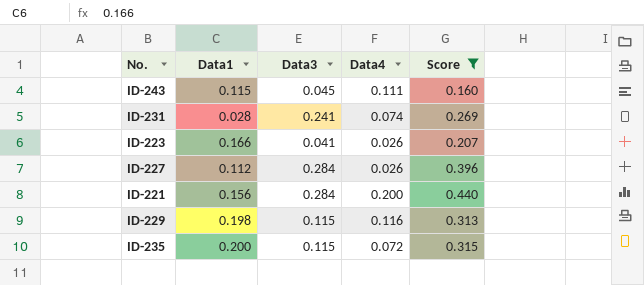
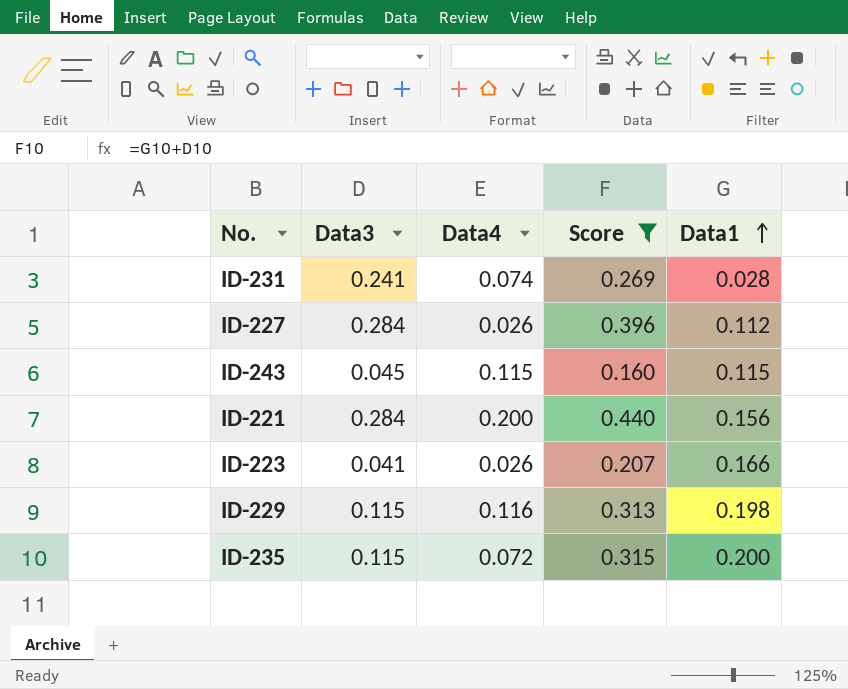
row order: none -> Data1 ascending
column Data1 | position: 2 -> 5
ID-243 | Data4: 0.111 -> 0.115

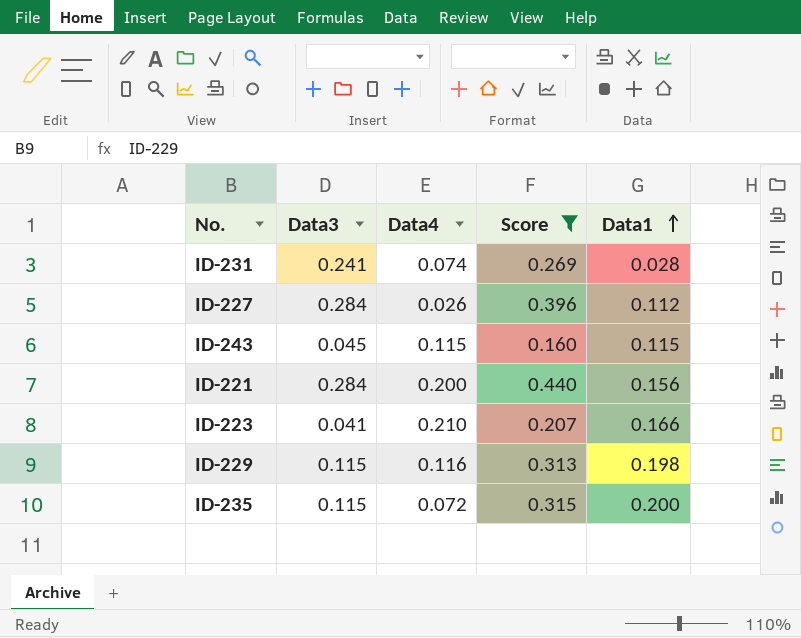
ID-223 | Data4: 0.026 -> 0.210

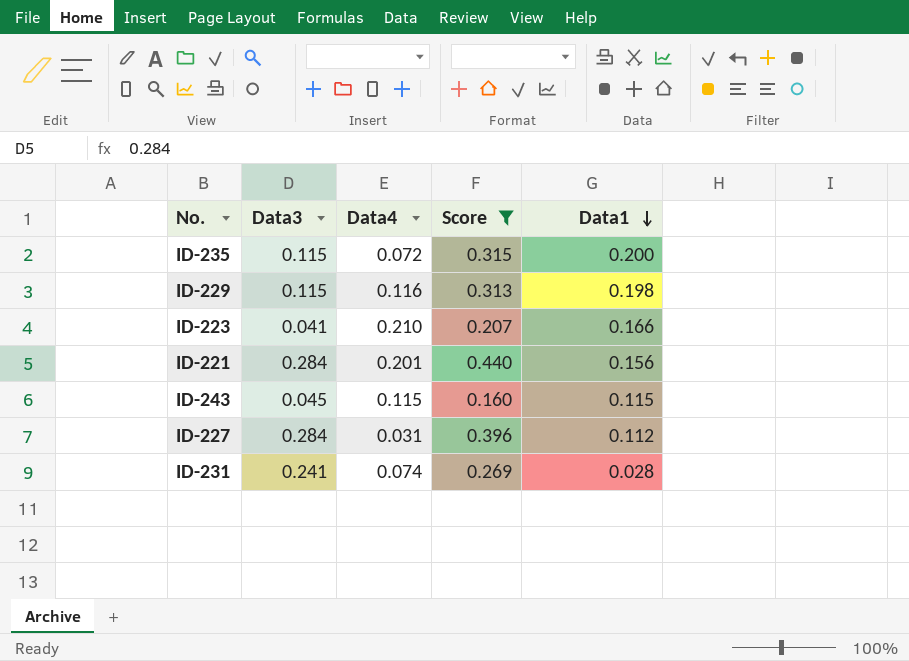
row order: Data1 ascending -> Data1 descending
ID-221 | Data4: 0.200 -> 0.201
ID-227 | Data4: 0.026 -> 0.031

